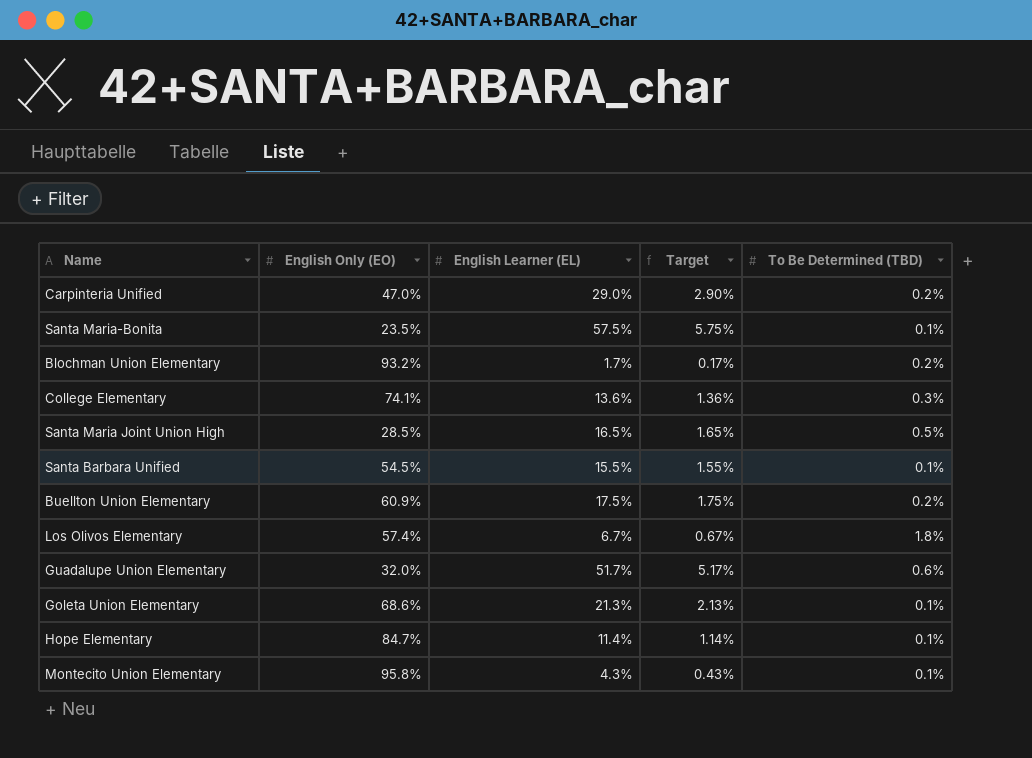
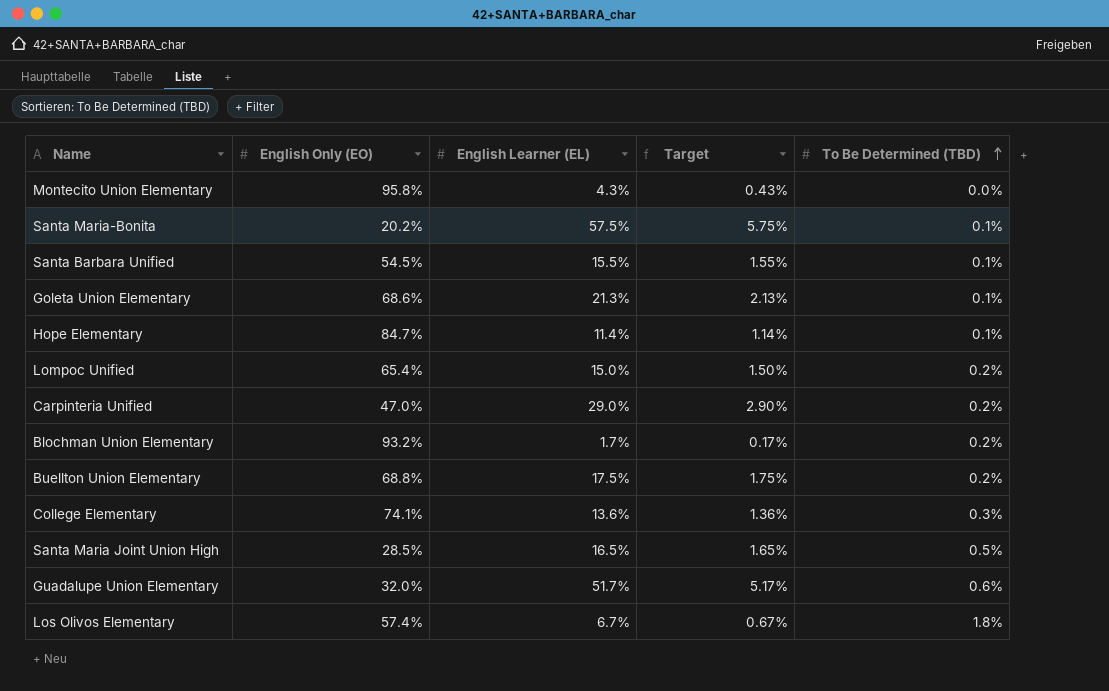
row order: none -> To Be Determined (TBD) ascending
Montecito Union Elementary | To Be Determined (TBD): 0.1% -> 0.0%
Santa Maria-Bonita | English Only (EO): 23.5% -> 20.2%
row Lompoc Unified: none -> 65.4% | 15.0% | 1.50% | 0.2%
Buellton Union Elementary | English Only (EO): 60.9% -> 68.8%

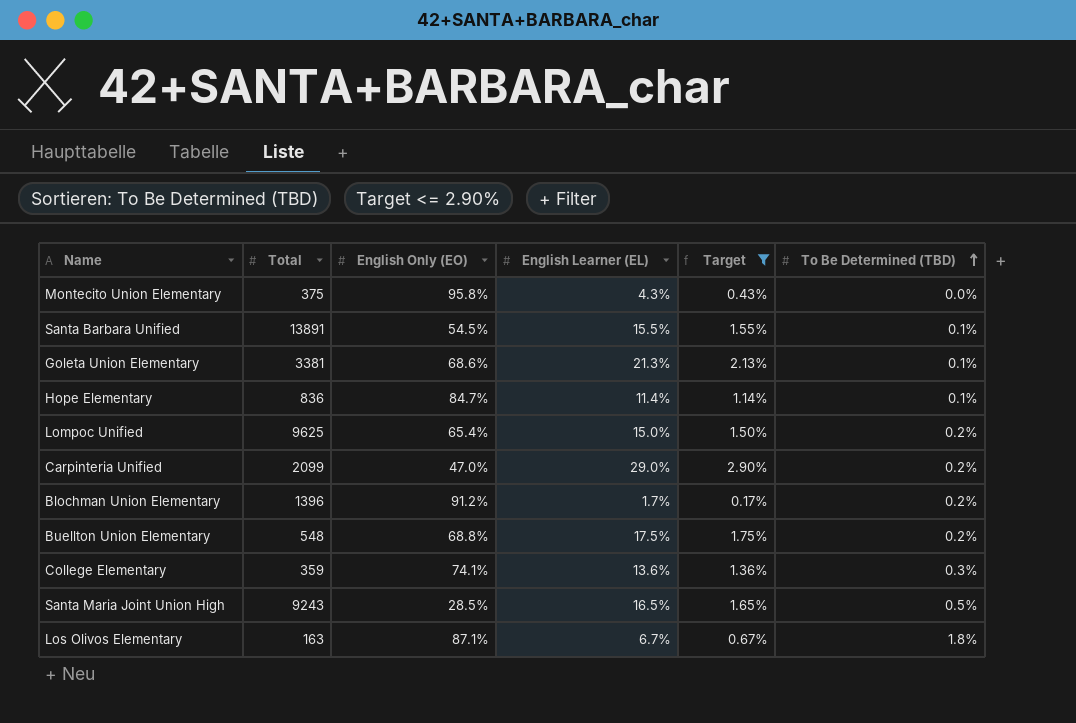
filter: none -> Target <= 2.90%
column Total | position: none -> 2
Blochman Union Elementary | English Only (EO): 93.2% -> 91.2%
Los Olivos Elementary | English Only (EO): 57.4% -> 87.1%

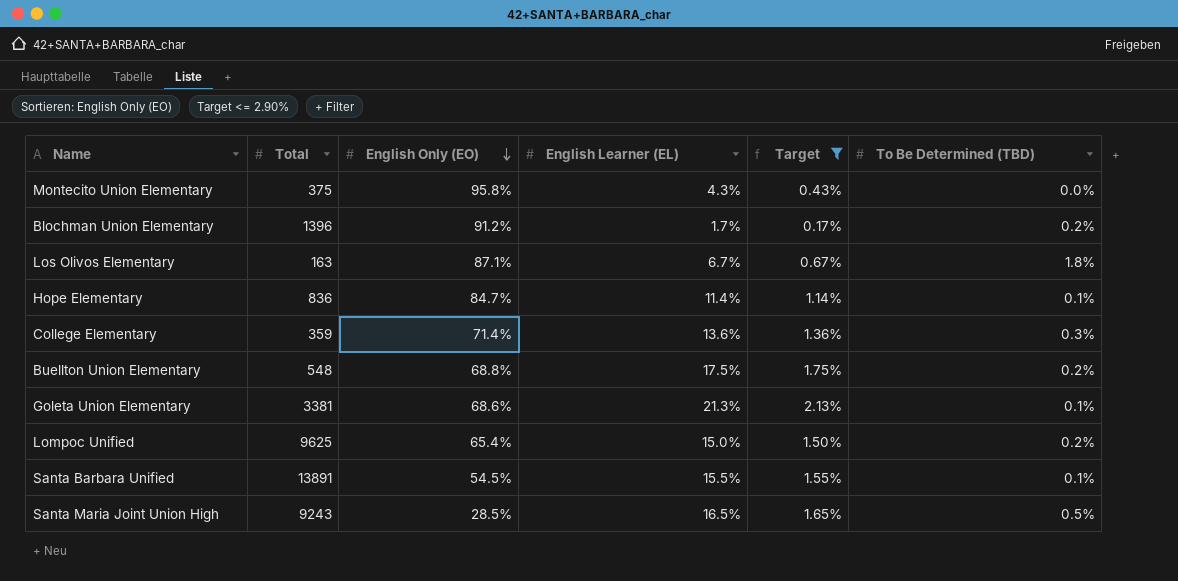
row order: To Be Determined (TBD) ascending -> English Only (EO) descending
row Carpinteria Unified: 2099 | 47.0% | 29.0% | 2.90% | 0.2% -> none
College Elementary | English Only (EO): 74.1% -> 71.4%

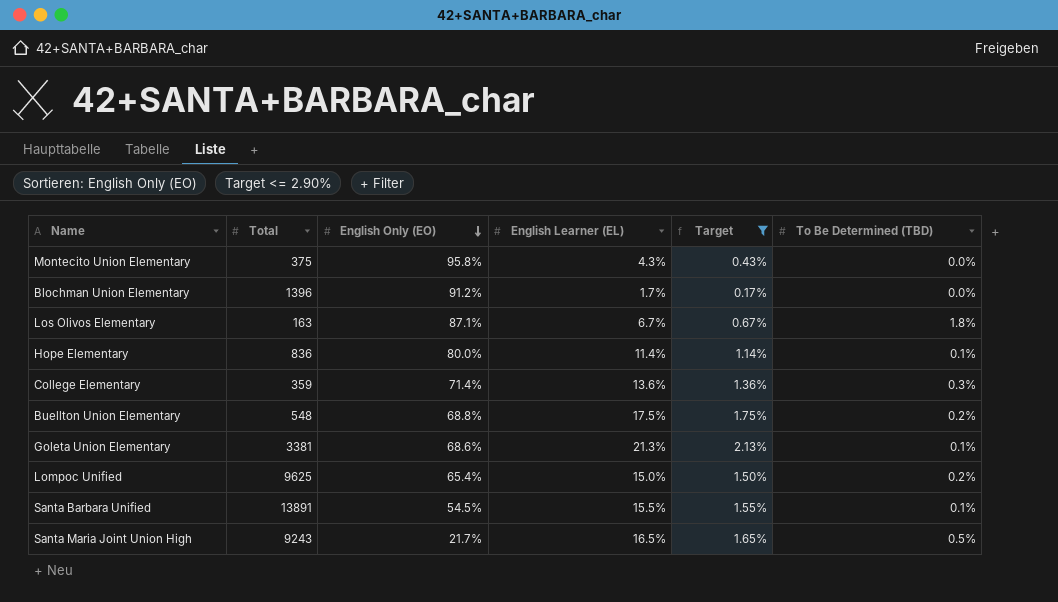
Blochman Union Elementary | To Be Determined (TBD): 0.2% -> 0.0%
Hope Elementary | English Only (EO): 84.7% -> 80.0%
Santa Maria Joint Union High | English Only (EO): 28.5% -> 21.7%

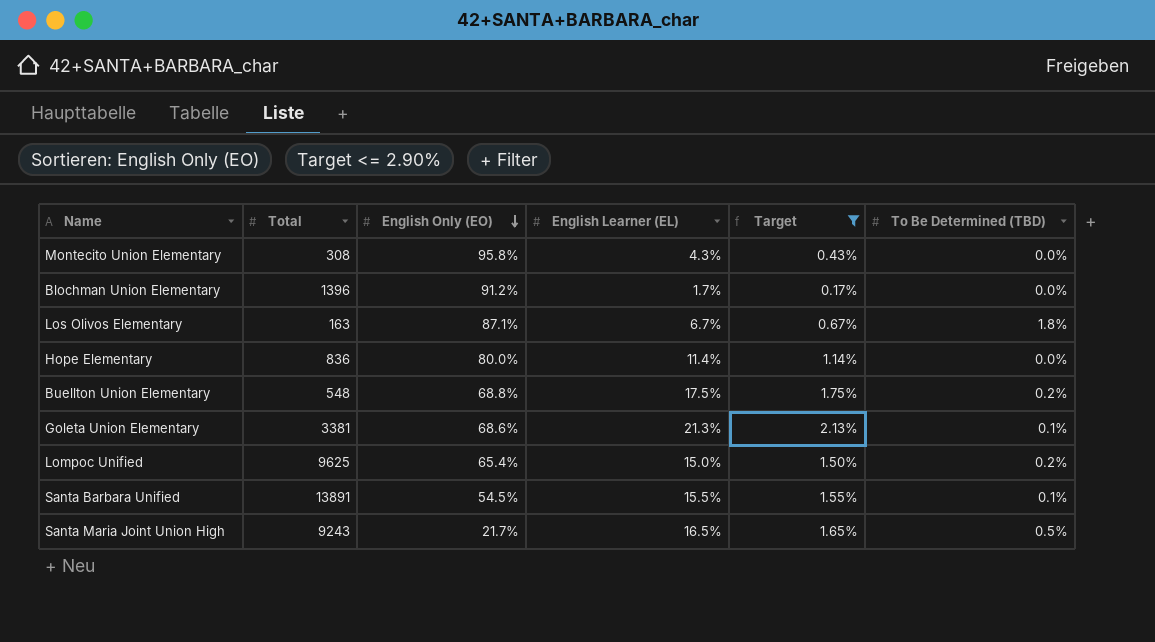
row College Elementary: 359 | 71.4% | 13.6% | 1.36% | 0.3% -> none
Montecito Union Elementary | Total: 375 -> 308
Hope Elementary | To Be Determined (TBD): 0.1% -> 0.0%

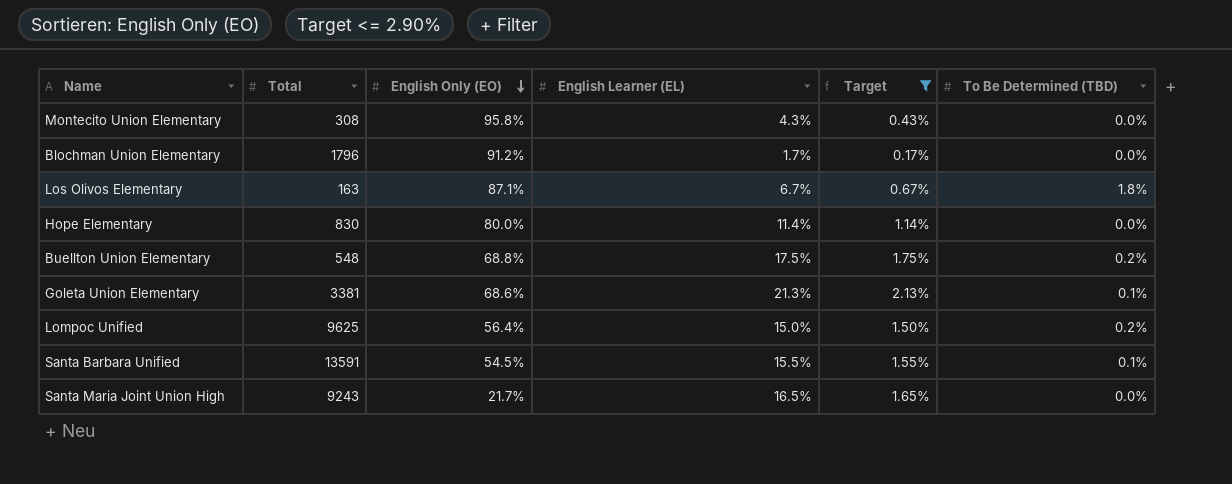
Blochman Union Elementary | Total: 1396 -> 1796
Hope Elementary | Total: 836 -> 830
Lompoc Unified | English Only (EO): 65.4% -> 56.4%
Santa Barbara Unified | Total: 13891 -> 13591
Santa Maria Joint Union High | To Be Determined (TBD): 0.5% -> 0.0%

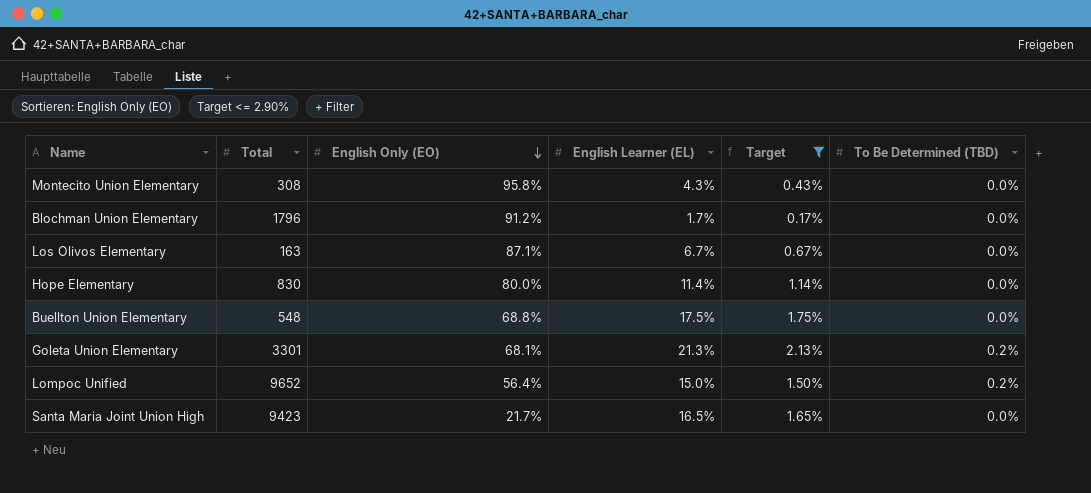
row Santa Barbara Unified: 13591 | 54.5% | 15.5% | 1.55% | 0.1% -> none
Los Olivos Elementary | To Be Determined (TBD): 1.8% -> 0.0%
Buellton Union Elementary | To Be Determined (TBD): 0.2% -> 0.0%
Goleta Union Elementary | Total: 3381 -> 3301
Goleta Union Elementary | English Only (EO): 68.6% -> 68.1%
Goleta Union Elementary | To Be Determined (TBD): 0.1% -> 0.2%
Lompoc Unified | Total: 9625 -> 9652
Santa Maria Joint Union High | Total: 9243 -> 9423

